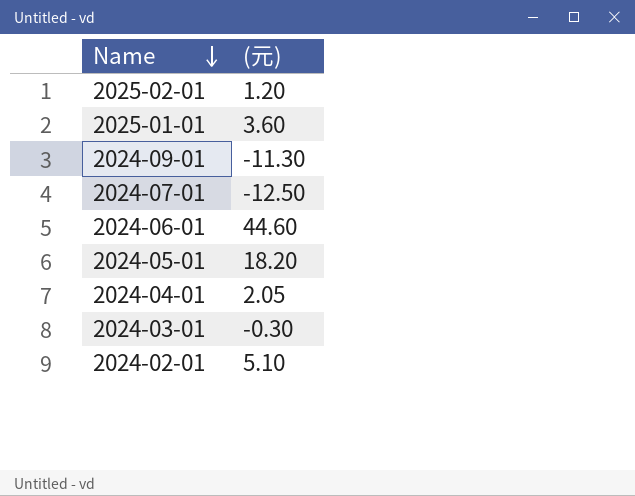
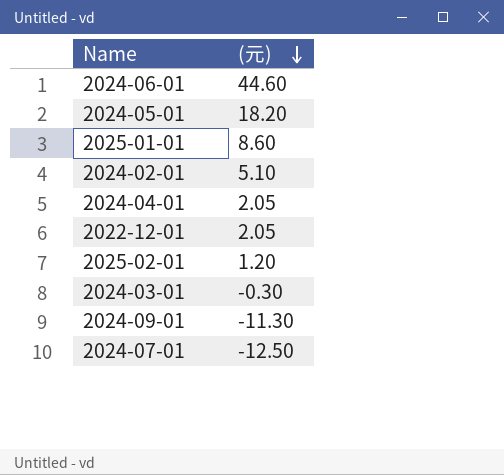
row order: Name descending -> (元) descending
2025-01-01 | (元): 3.60 -> 8.60
row 2022-12-01: none -> 2.05

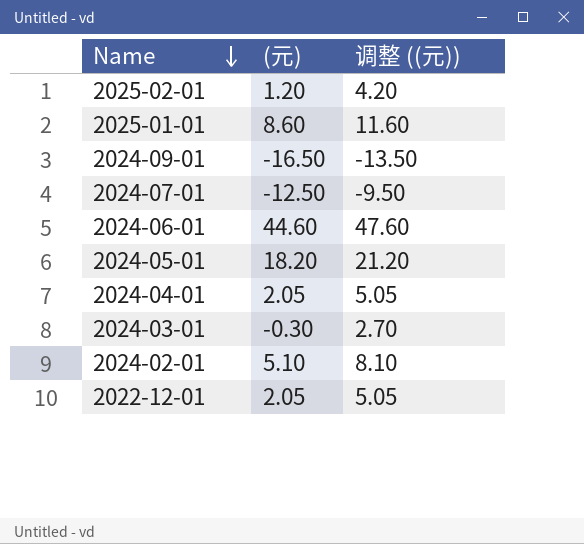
row order: (元) descending -> Name descending
column 调整 ((元)) | formula: none -> [(元)] + 3
2024-09-01 | (元): -11.30 -> -16.50

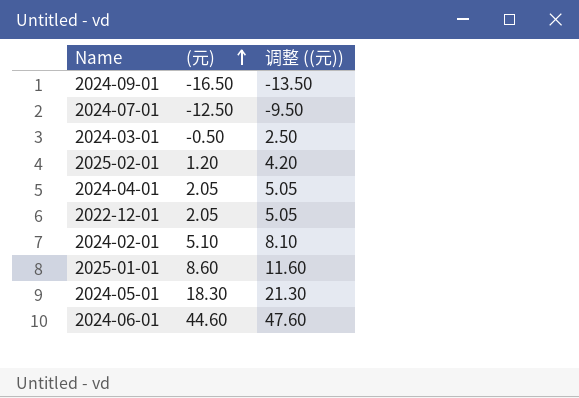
row order: Name descending -> (元) ascending
2024-03-01 | (元): -0.30 -> -0.50
2024-03-01 | 调整 ((元)): 2.70 -> 2.50
2024-05-01 | (元): 18.20 -> 18.30
2024-05-01 | 调整 ((元)): 21.20 -> 21.30

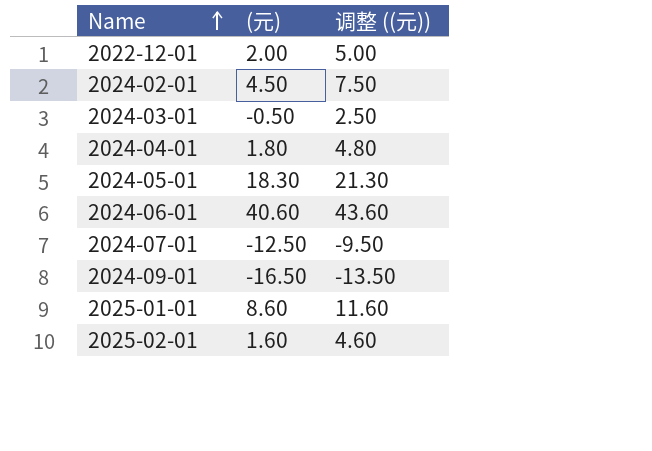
row order: (元) ascending -> Name ascending
2022-12-01 | (元): 2.05 -> 2.00
2022-12-01 | 调整 ((元)): 5.05 -> 5.00
2024-02-01 | (元): 5.10 -> 4.50
2024-02-01 | 调整 ((元)): 8.10 -> 7.50
2024-04-01 | (元): 2.05 -> 1.80
2024-04-01 | 调整 ((元)): 5.05 -> 4.80
2024-06-01 | (元): 44.60 -> 40.60
2024-06-01 | 调整 ((元)): 47.60 -> 43.60
2025-02-01 | (元): 1.20 -> 1.60
2025-02-01 | 调整 ((元)): 4.20 -> 4.60

